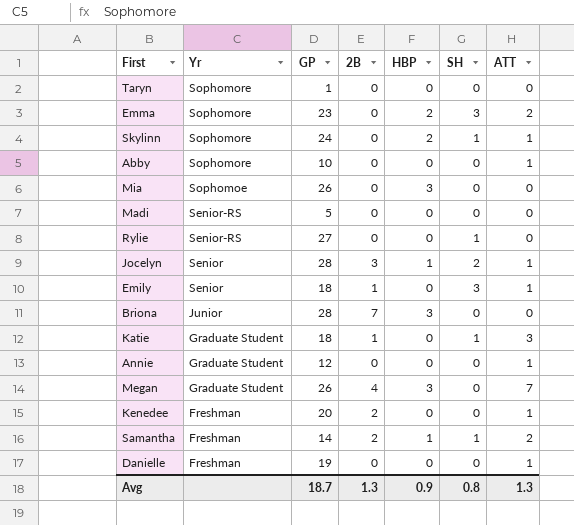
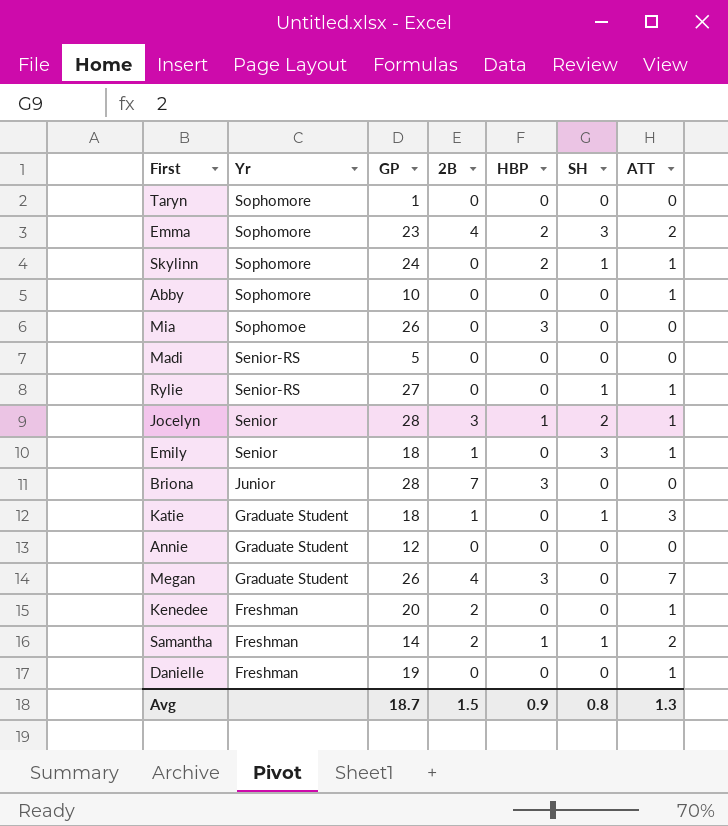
Emma | 2B: 0 -> 4
Rylie | ATT: 0 -> 1
Annie | ATT: 1 -> 0
Avg | 2B: 1.3 -> 1.5

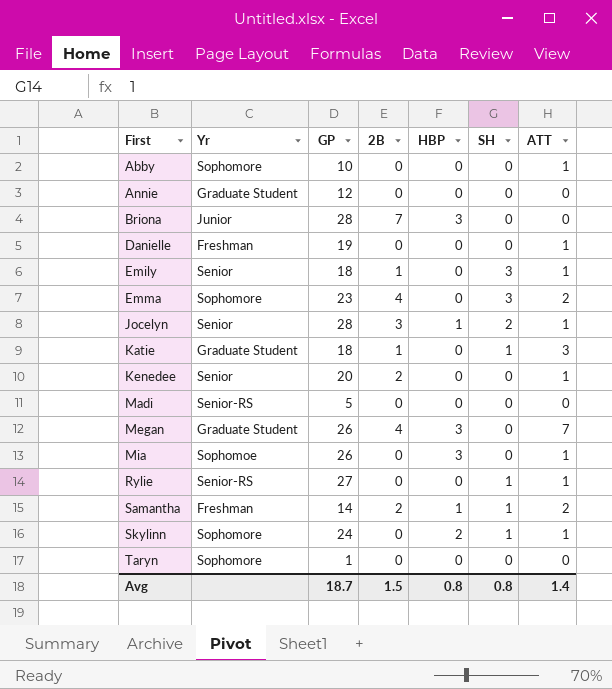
row order: Yr descending -> First ascending
Emma | HBP: 2 -> 0
Kenedee | Yr: Freshman -> Senior
Mia | ATT: 0 -> 1
Avg | HBP: 0.9 -> 0.8
Avg | ATT: 1.3 -> 1.4

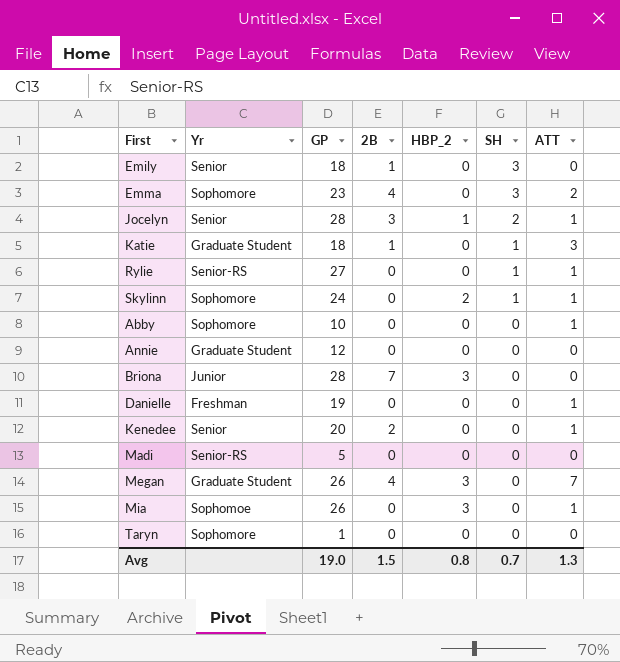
row order: First ascending -> SH descending
column name: HBP -> HBP_2
row Samantha: Freshman | 14 | 2 | 1 | 1 | 2 -> none
Emily | ATT: 1 -> 0
Avg | GP: 18.7 -> 19.0
Avg | SH: 0.8 -> 0.7
Avg | ATT: 1.4 -> 1.3

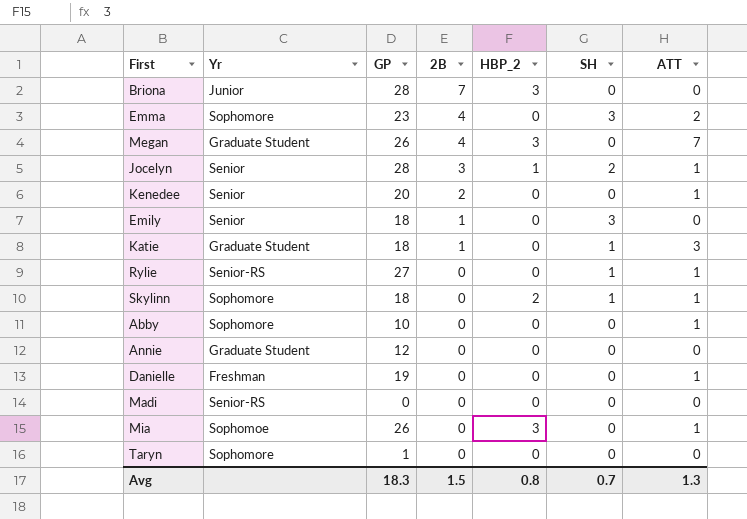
row order: SH descending -> 2B descending
Skylinn | GP: 24 -> 18
Madi | GP: 5 -> 0
Avg | GP: 19.0 -> 18.3

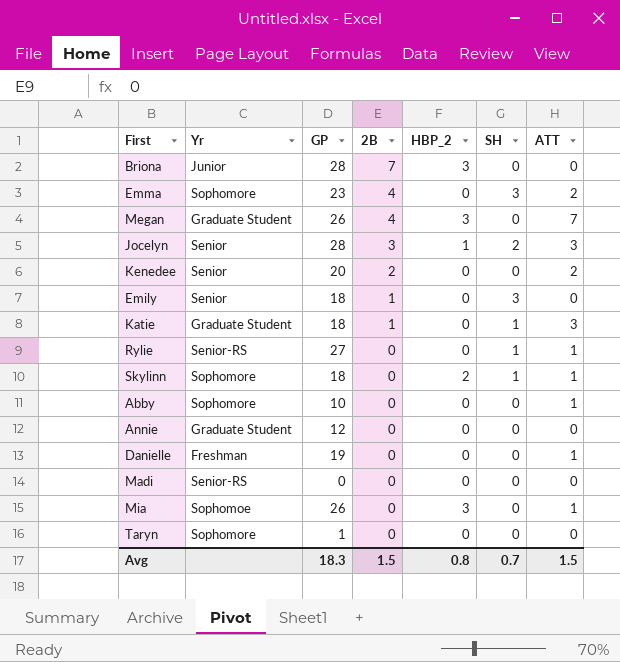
Jocelyn | ATT: 1 -> 3
Kenedee | ATT: 1 -> 2
Avg | ATT: 1.3 -> 1.5

